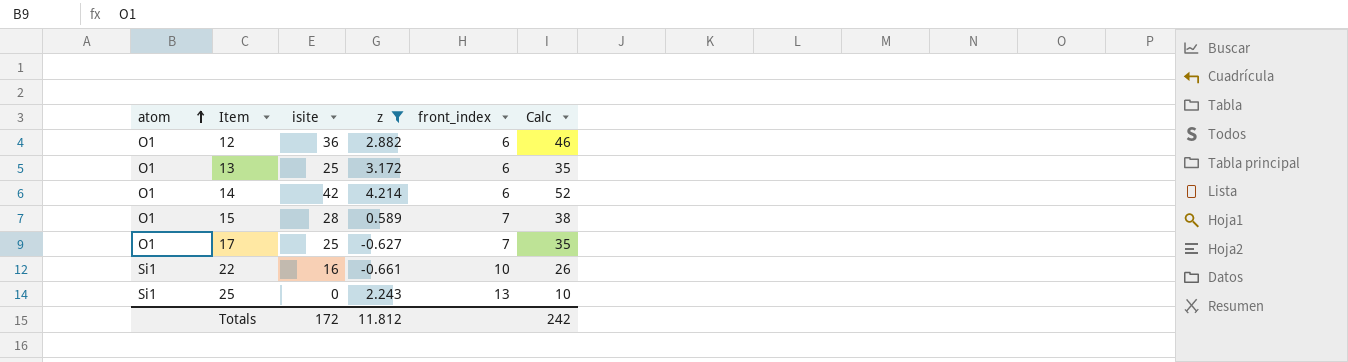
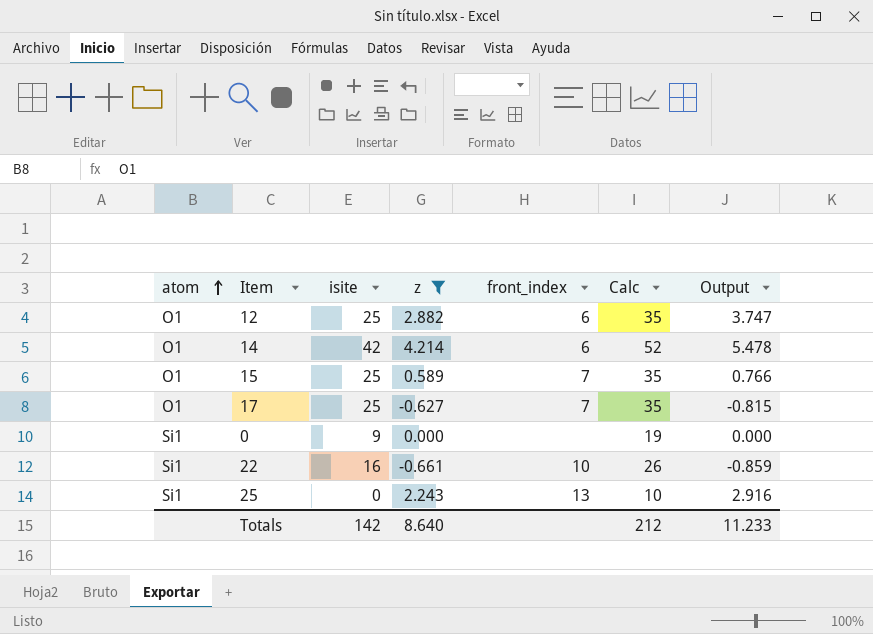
column Output | formula: none -> [z] * 1.3
row 13: O1 | 25 | 3.172 | 6 | 35 -> none
12 | isite: 36 -> 25
12 | Calc: 46 -> 35
15 | isite: 28 -> 25
15 | Calc: 38 -> 35
row 0: none -> Si1 | 9 | 0.000 | none | 19 | 0.000
Totals | isite: 172 -> 142
Totals | z: 11.812 -> 8.640
Totals | Calc: 242 -> 212

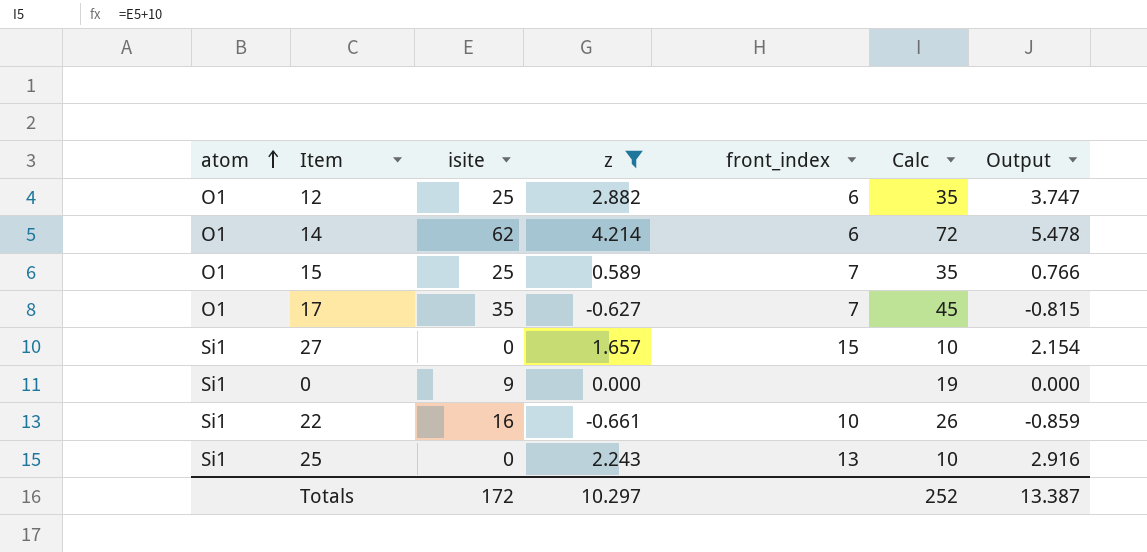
14 | isite: 42 -> 62
14 | Calc: 52 -> 72
17 | isite: 25 -> 35
17 | Calc: 35 -> 45
row 27: none -> Si1 | 0 | 1.657 | 15 | 10 | 2.154
Totals | isite: 142 -> 172
Totals | z: 8.640 -> 10.297
Totals | Calc: 212 -> 252
Totals | Output: 11.233 -> 13.387

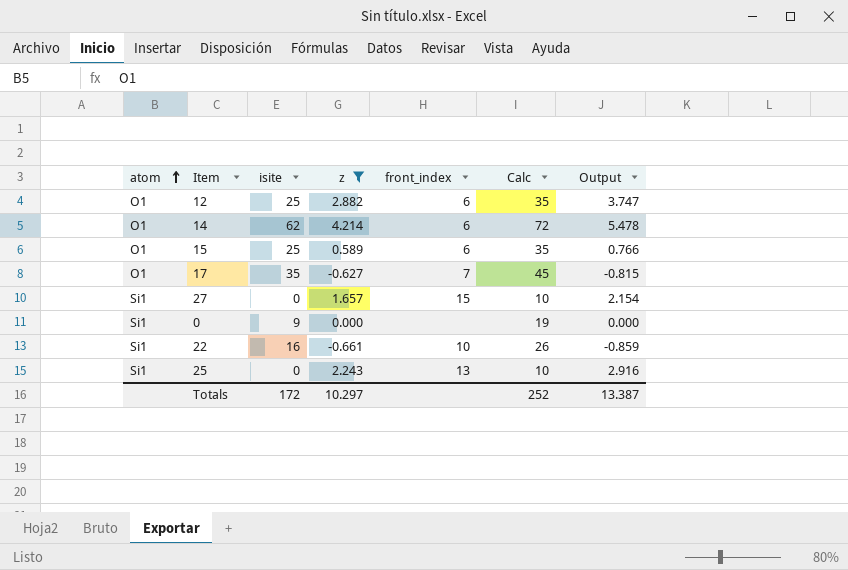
15 | front_index: 7 -> 6

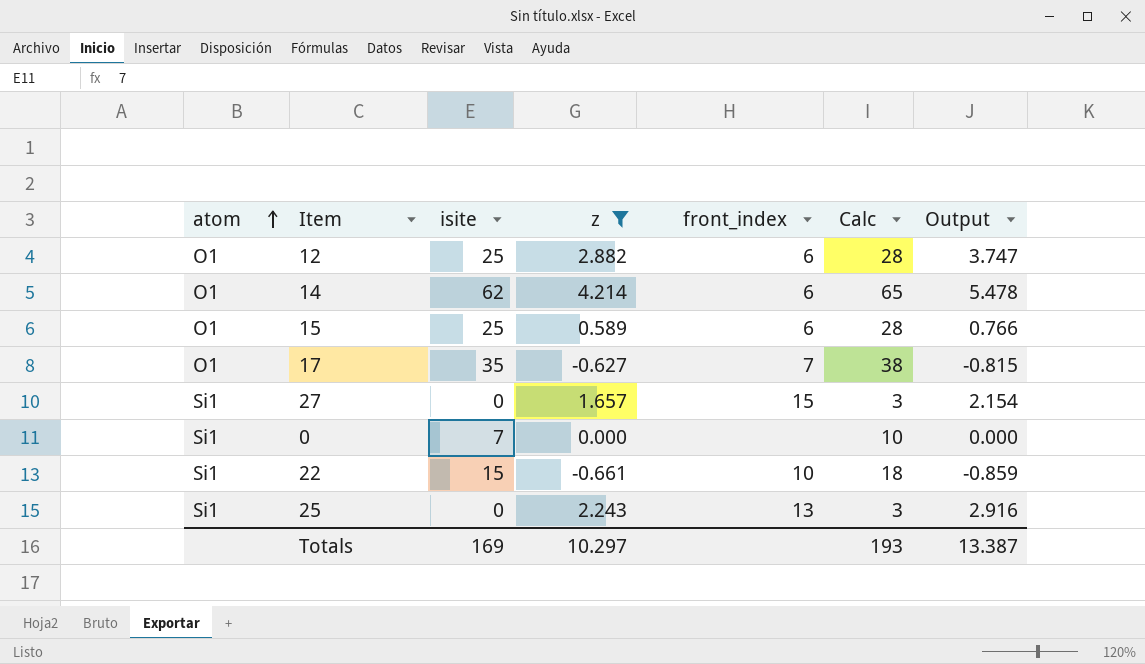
column Calc | formula: [isite] + 10 -> [isite] + 3
0 | isite: 9 -> 7
22 | isite: 16 -> 15
Totals | isite: 172 -> 169
Totals | Calc: 252 -> 193

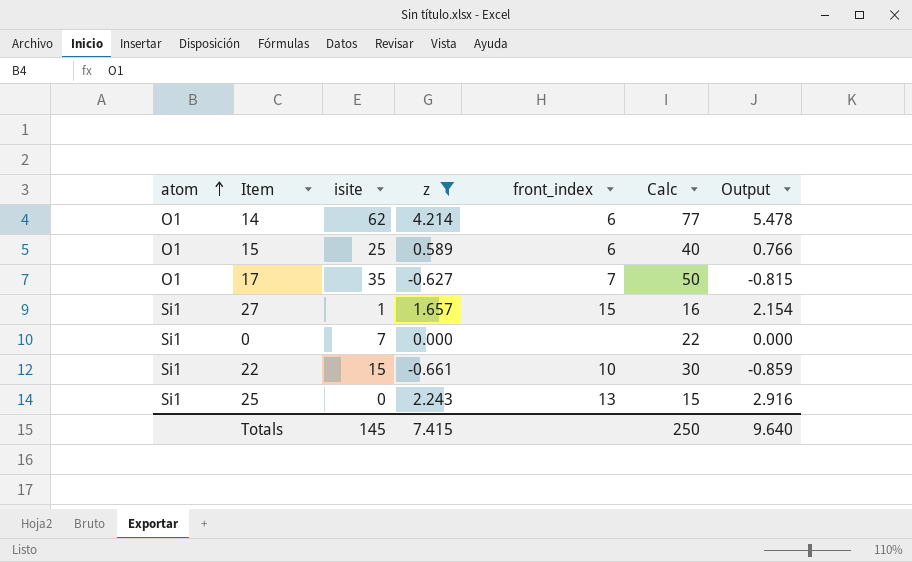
column Calc | formula: [isite] + 3 -> [isite] + 15
row 12: O1 | 25 | 2.882 | 6 | 28 | 3.747 -> none
27 | isite: 0 -> 1
Totals | isite: 169 -> 145
Totals | z: 10.297 -> 7.415
Totals | Calc: 193 -> 250
Totals | Output: 13.387 -> 9.640

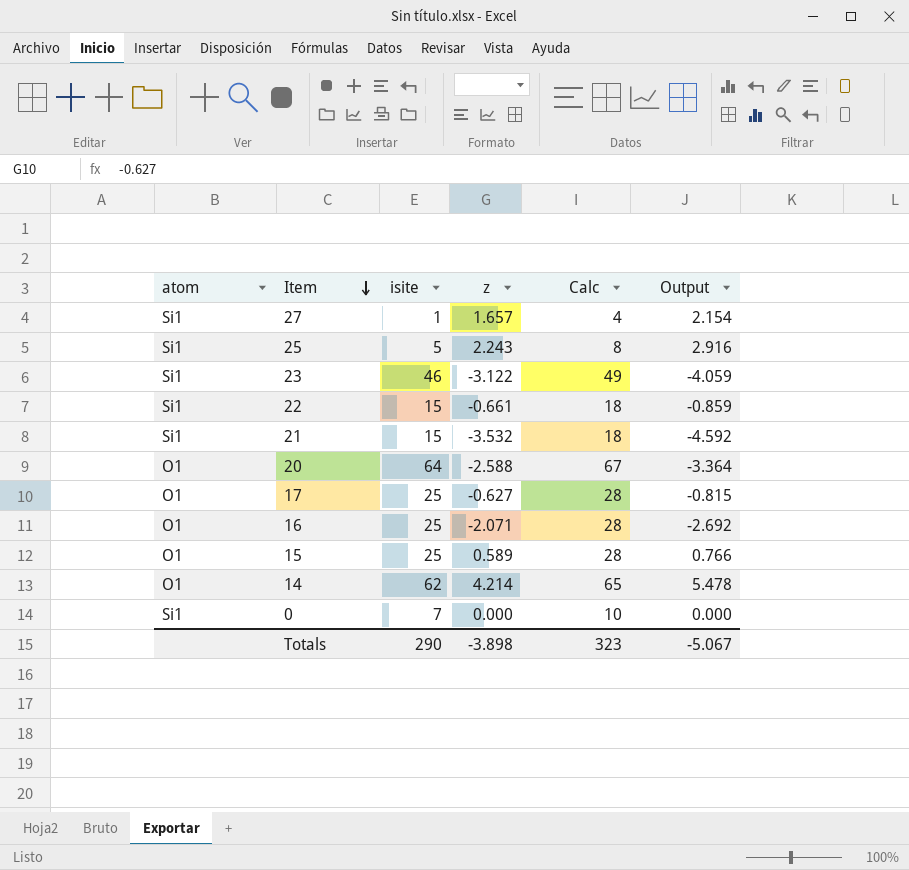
filter: z >= -0.661 -> none
row order: atom ascending -> Item descending
column front_index | position: 5 -> none
column Calc | formula: [isite] + 15 -> [isite] + 3
25 | isite: 0 -> 5
17 | isite: 35 -> 25
Totals | isite: 145 -> 290
Totals | z: 7.415 -> -3.898
Totals | Calc: 250 -> 323
Totals | Output: 9.640 -> -5.067

